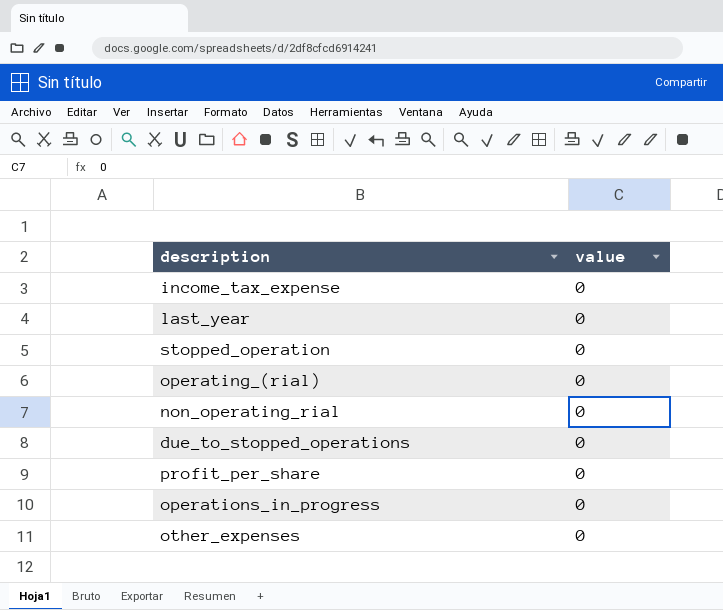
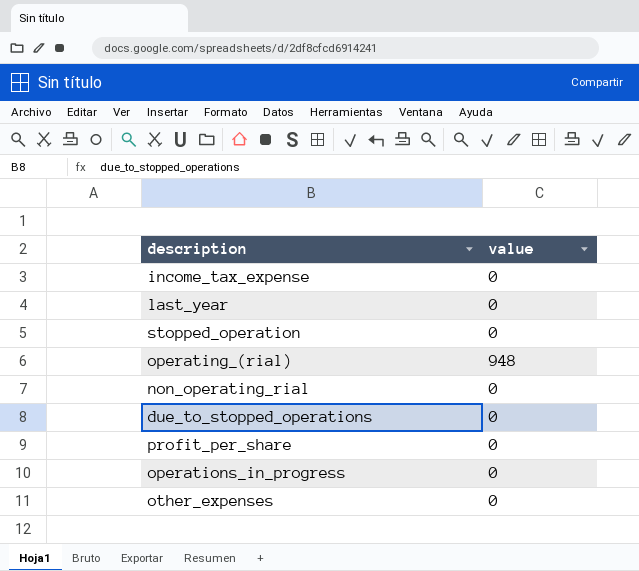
operating_(rial) | value: 0 -> 948

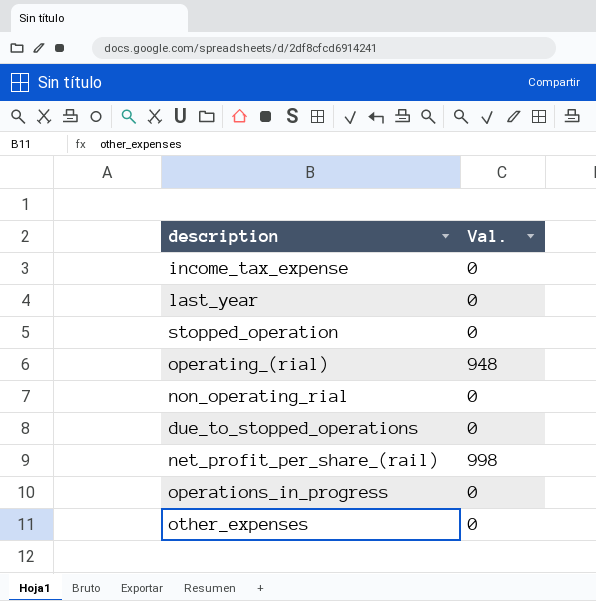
column name: value -> Val.
row profit_per_share: 0 -> none
row net_profit_per_share_(rail): none -> 998

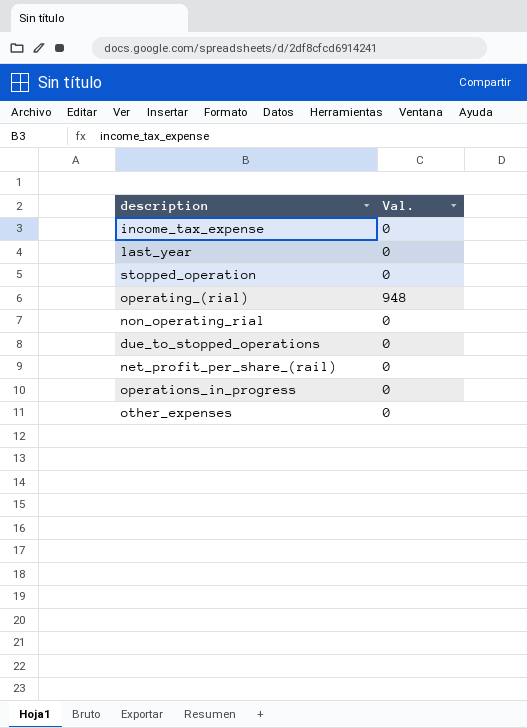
net_profit_per_share_(rail) | Val.: 998 -> 0

